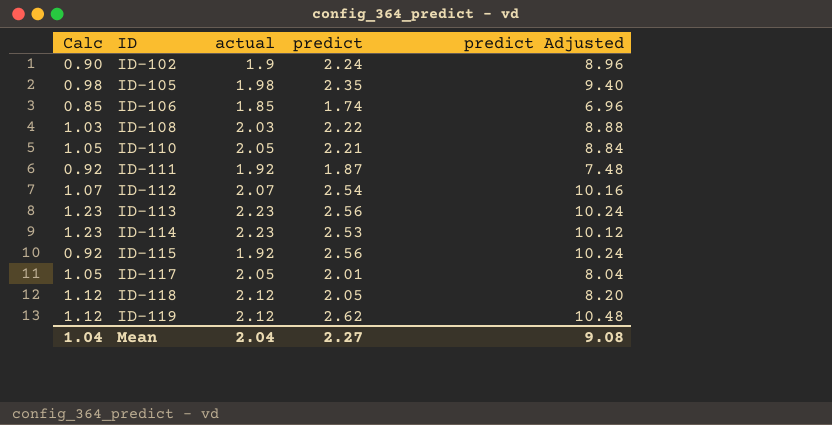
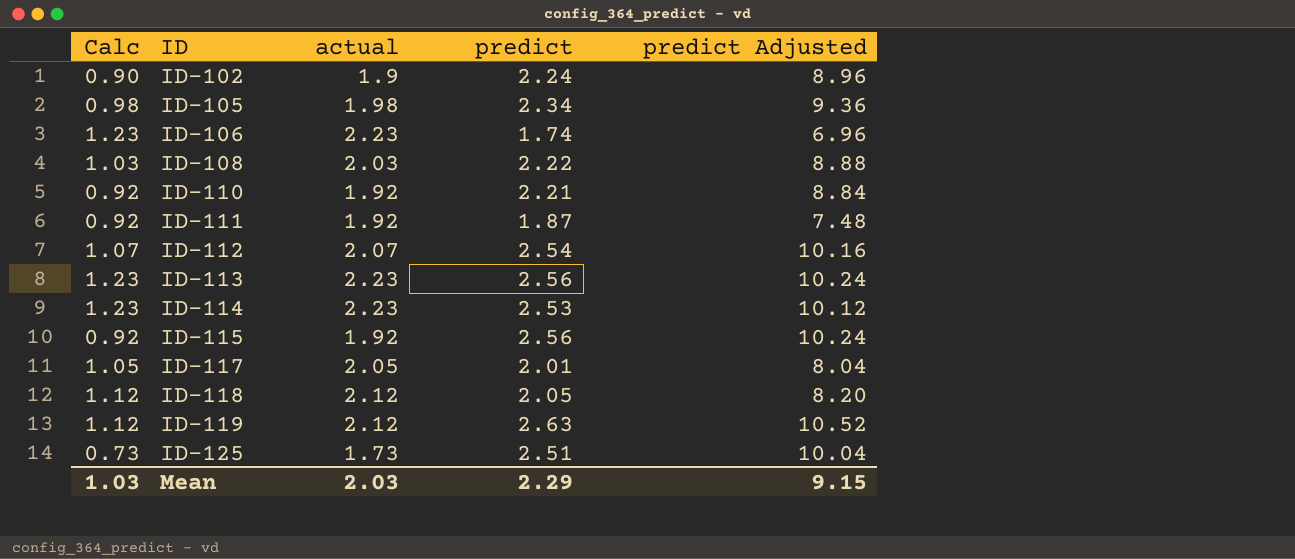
ID-105 | predict: 2.35 -> 2.34
ID-105 | predict Adjusted: 9.40 -> 9.36
ID-106 | Calc: 0.85 -> 1.23
ID-106 | actual: 1.85 -> 2.23
ID-110 | Calc: 1.05 -> 0.92
ID-110 | actual: 2.05 -> 1.92
ID-119 | predict: 2.62 -> 2.63
ID-119 | predict Adjusted: 10.48 -> 10.52
row ID-125: none -> 0.73 | 1.73 | 2.51 | 10.04
Mean | Calc: 1.04 -> 1.03
Mean | actual: 2.04 -> 2.03
Mean | predict: 2.27 -> 2.29
Mean | predict Adjusted: 9.08 -> 9.15

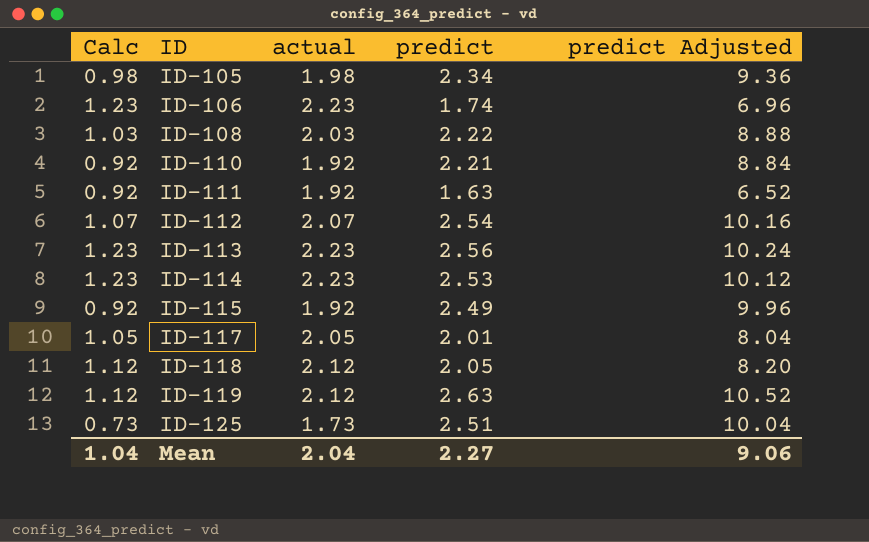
row ID-102: 0.90 | 1.9 | 2.24 | 8.96 -> none
ID-111 | predict: 1.87 -> 1.63
ID-111 | predict Adjusted: 7.48 -> 6.52
ID-115 | predict: 2.56 -> 2.49
ID-115 | predict Adjusted: 10.24 -> 9.96
Mean | Calc: 1.03 -> 1.04
Mean | actual: 2.03 -> 2.04
Mean | predict: 2.29 -> 2.27
Mean | predict Adjusted: 9.15 -> 9.06

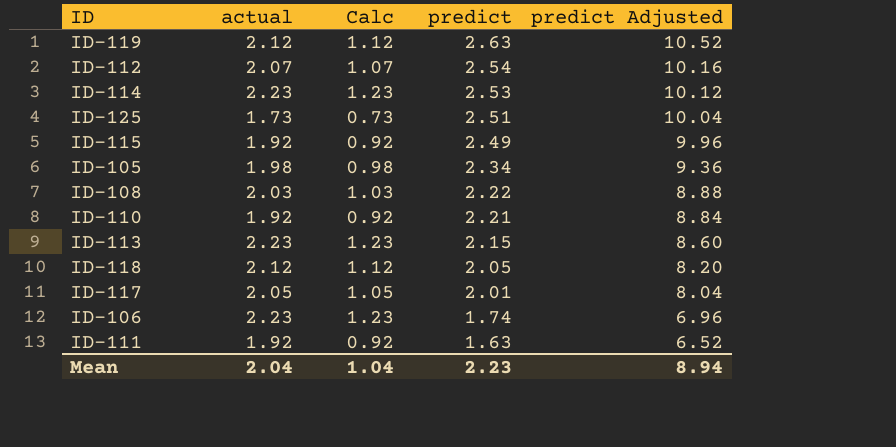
row order: ID ascending -> predict descending
column Calc | position: 1 -> 3
ID-113 | predict: 2.56 -> 2.15
ID-113 | predict Adjusted: 10.24 -> 8.60
Mean | predict: 2.27 -> 2.23
Mean | predict Adjusted: 9.06 -> 8.94

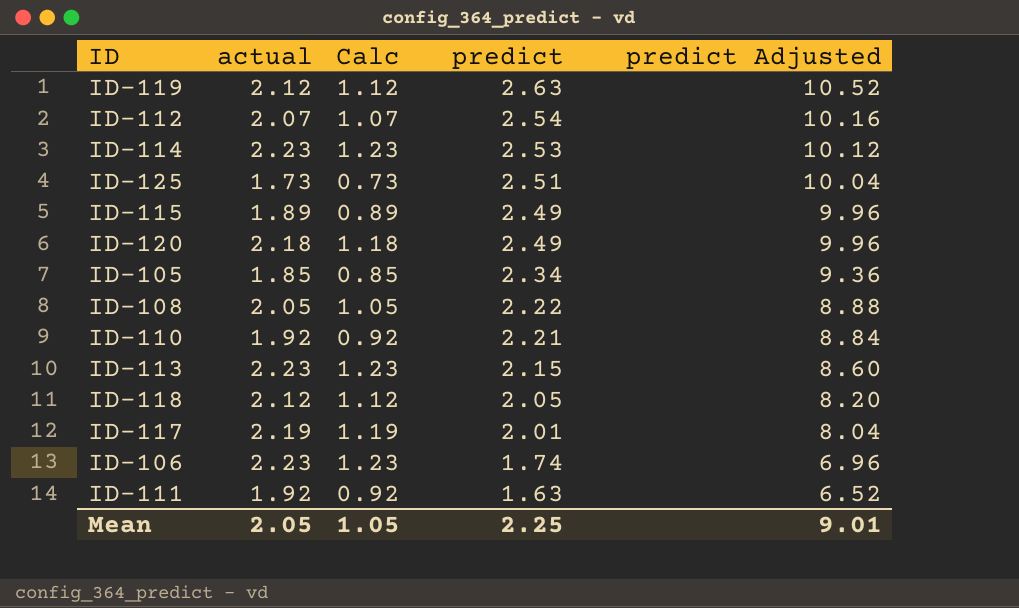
ID-115 | actual: 1.92 -> 1.89
ID-115 | Calc: 0.92 -> 0.89
row ID-120: none -> 2.18 | 1.18 | 2.49 | 9.96
ID-105 | actual: 1.98 -> 1.85
ID-105 | Calc: 0.98 -> 0.85
ID-108 | actual: 2.03 -> 2.05
ID-108 | Calc: 1.03 -> 1.05
ID-117 | actual: 2.05 -> 2.19
ID-117 | Calc: 1.05 -> 1.19
Mean | actual: 2.04 -> 2.05
Mean | Calc: 1.04 -> 1.05
Mean | predict: 2.23 -> 2.25
Mean | predict Adjusted: 8.94 -> 9.01

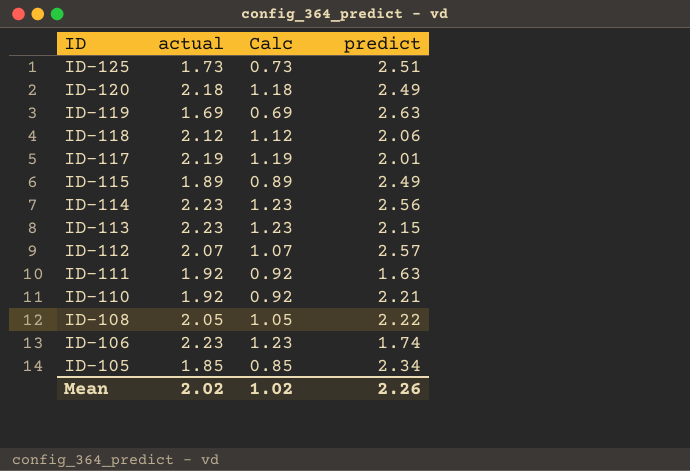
row order: predict descending -> ID descending
column predict Adjusted | formula: [predict] * 4 -> none
ID-119 | actual: 2.12 -> 1.69
ID-119 | Calc: 1.12 -> 0.69
ID-118 | predict: 2.05 -> 2.06
ID-114 | predict: 2.53 -> 2.56
ID-112 | predict: 2.54 -> 2.57
Mean | actual: 2.05 -> 2.02
Mean | Calc: 1.05 -> 1.02
Mean | predict: 2.25 -> 2.26

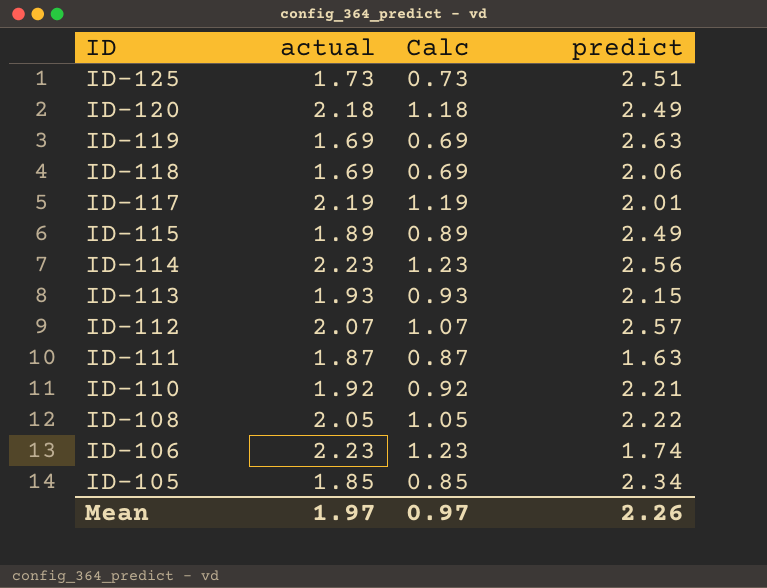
ID-118 | actual: 2.12 -> 1.69
ID-118 | Calc: 1.12 -> 0.69
ID-113 | actual: 2.23 -> 1.93
ID-113 | Calc: 1.23 -> 0.93
ID-111 | actual: 1.92 -> 1.87
ID-111 | Calc: 0.92 -> 0.87
Mean | actual: 2.02 -> 1.97
Mean | Calc: 1.02 -> 0.97

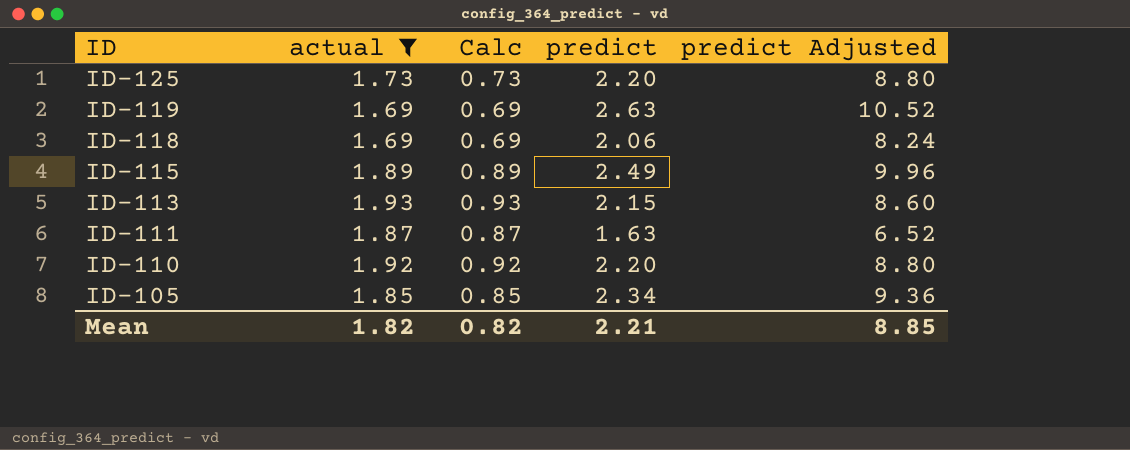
filter: none -> actual <= 1.93
column predict Adjusted | formula: none -> [predict] * 4
ID-125 | predict: 2.51 -> 2.20
ID-110 | predict: 2.21 -> 2.20
Mean | actual: 1.97 -> 1.82
Mean | Calc: 0.97 -> 0.82
Mean | predict: 2.26 -> 2.21

